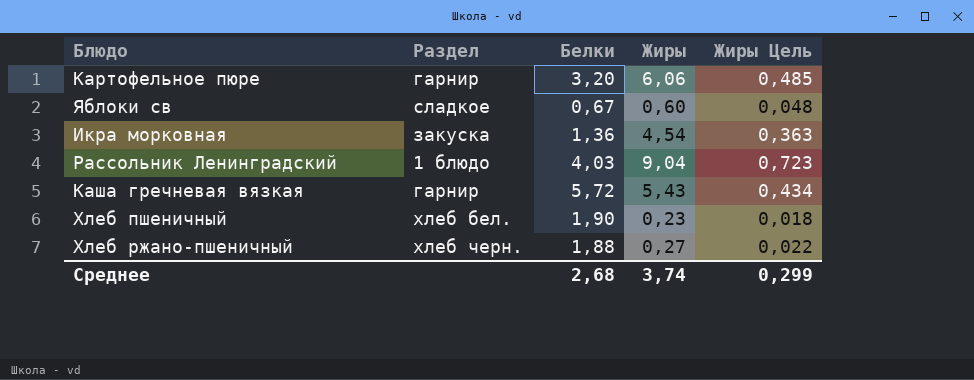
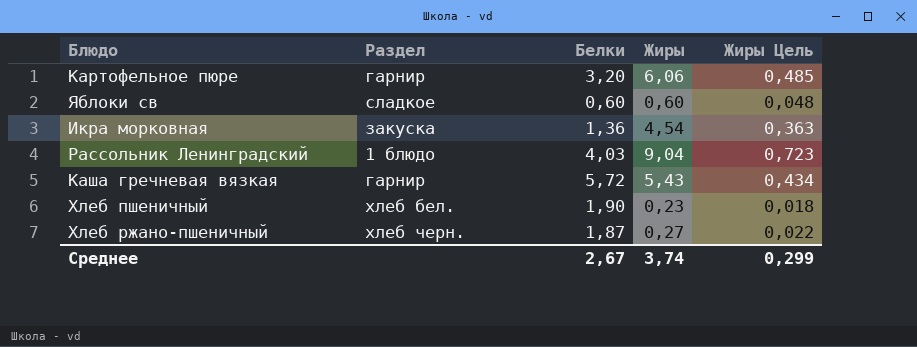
Яблоки св | Белки: 0,67 -> 0,60
Хлеб ржано-пшеничный | Белки: 1,88 -> 1,87
Среднее | Белки: 2,68 -> 2,67

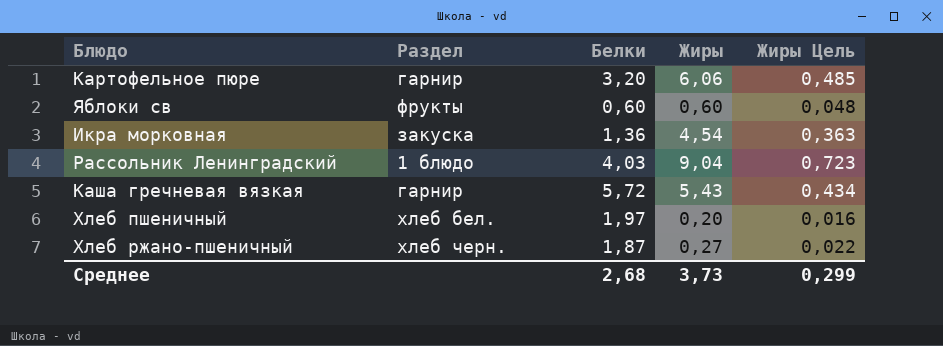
Яблоки св | Раздел: сладкое -> фрукты
Хлеб пшеничный | Белки: 1,90 -> 1,97
Хлеб пшеничный | Жиры: 0,23 -> 0,20
Хлеб пшеничный | Жиры Цель: 0,018 -> 0,016
Среднее | Белки: 2,67 -> 2,68
Среднее | Жиры: 3,74 -> 3,73

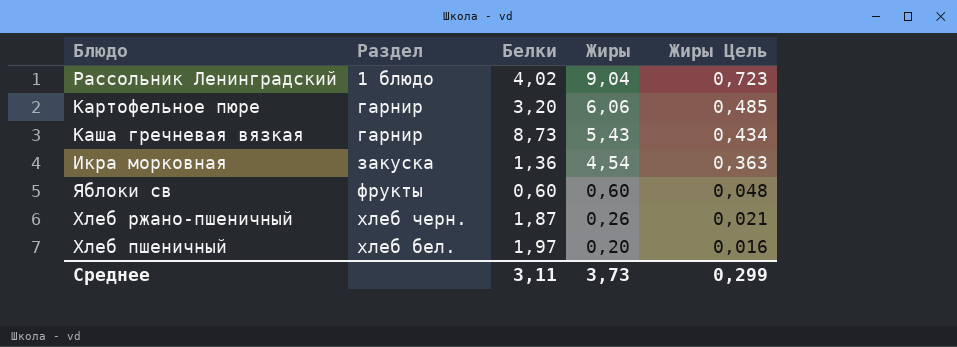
row order: none -> Жиры descending
Рассольник Ленинградский | Белки: 4,03 -> 4,02
Каша гречневая вязкая | Белки: 5,72 -> 8,73
Хлеб ржано-пшеничный | Жиры: 0,27 -> 0,26
Хлеб ржано-пшеничный | Жиры Цель: 0,022 -> 0,021
Среднее | Белки: 2,68 -> 3,11

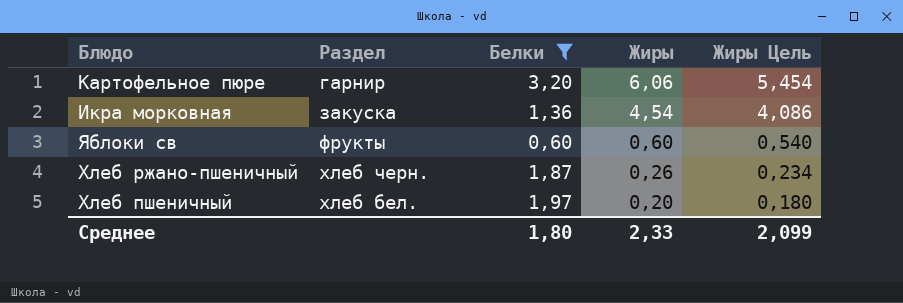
filter: none -> Белки <= 3,20
column Жиры Цель | formula: [Жиры] * 0,08 -> [Жиры] * 0,9
Среднее | Белки: 3,11 -> 1,80
Среднее | Жиры: 3,73 -> 2,33
Среднее | Жиры Цель: 0,299 -> 2,099

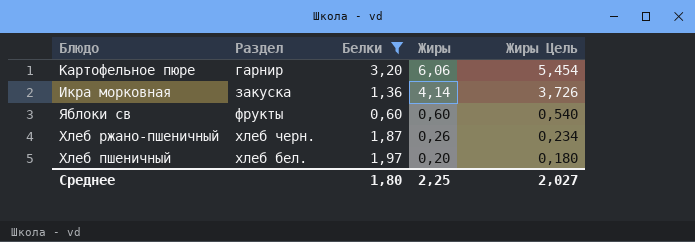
Икра морковная | Жиры: 4,54 -> 4,14
Икра морковная | Жиры Цель: 4,086 -> 3,726
Среднее | Жиры: 2,33 -> 2,25
Среднее | Жиры Цель: 2,099 -> 2,027

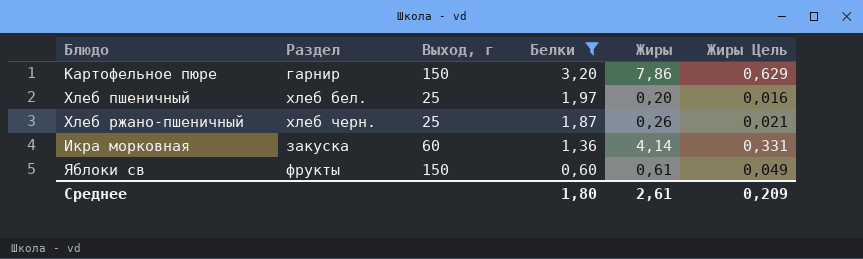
row order: Жиры descending -> Белки descending
column Выход, г | position: none -> 3
column Жиры Цель | formula: [Жиры] * 0,9 -> [Жиры] * 0,08
Картофельное пюре | Жиры: 6,06 -> 7,86
Яблоки св | Жиры: 0,60 -> 0,61
Среднее | Жиры: 2,25 -> 2,61
Среднее | Жиры Цель: 2,027 -> 0,209

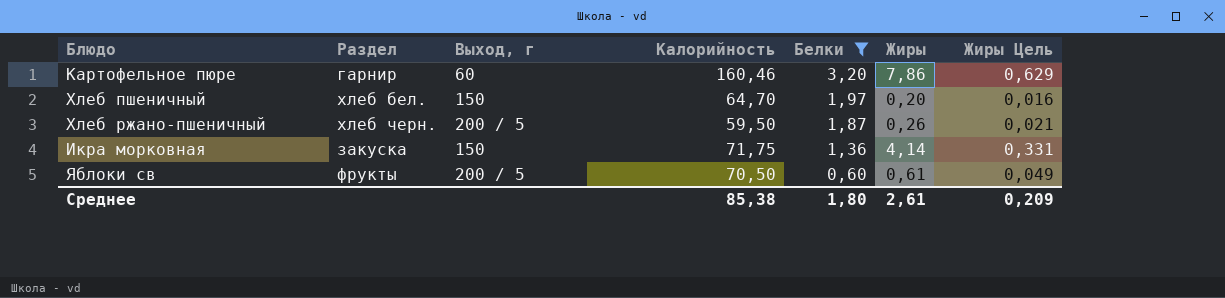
column Калорийность | position: none -> 4
Картофельное пюре | Выход, г: 150 -> 60
Хлеб пшеничный | Выход, г: 25 -> 150
Хлеб ржано-пшеничный | Выход, г: 25 -> 200 / 5
Икра морковная | Выход, г: 60 -> 150
Яблоки св | Выход, г: 150 -> 200 / 5

